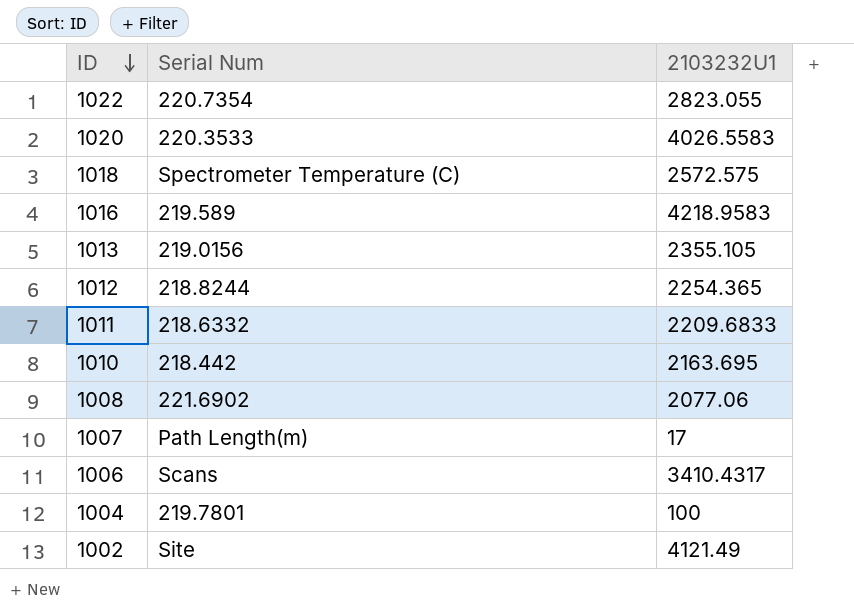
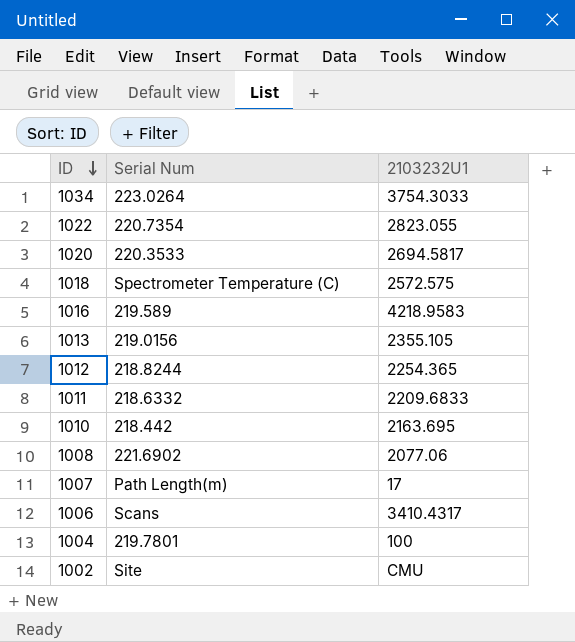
row 1034: none -> 223.0264 | 3754.3033
1020 | 2103232U1: 4026.5583 -> 2694.5817
1002 | 2103232U1: 4121.49 -> CMU

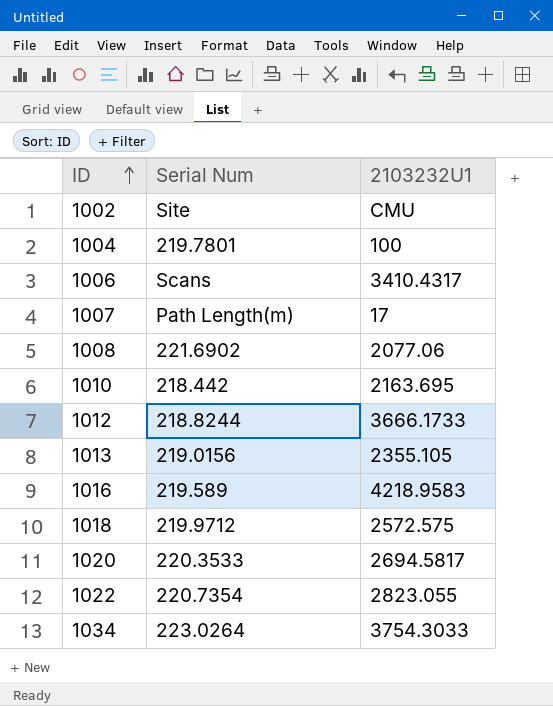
row order: ID descending -> ID ascending
row 1011: 218.6332 | 2209.6833 -> none
1012 | 2103232U1: 2254.365 -> 3666.1733
1018 | Serial Num: Spectrometer Temperature (C) -> 219.9712

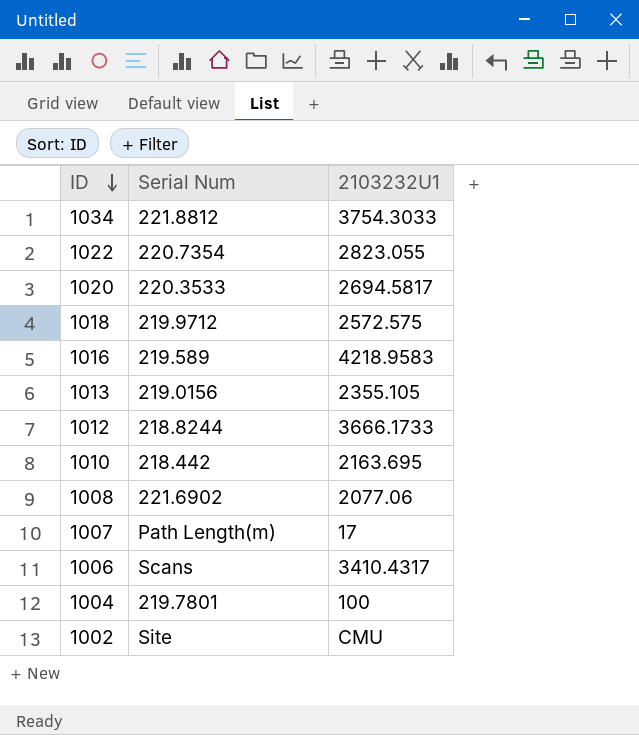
row order: ID ascending -> ID descending
1034 | Serial Num: 223.0264 -> 221.8812

